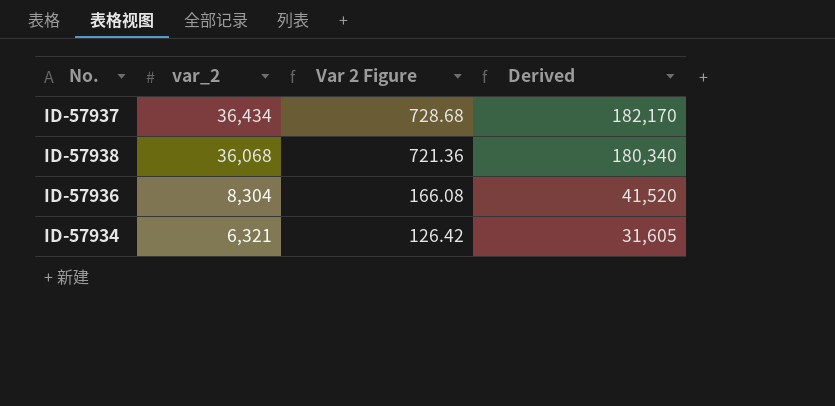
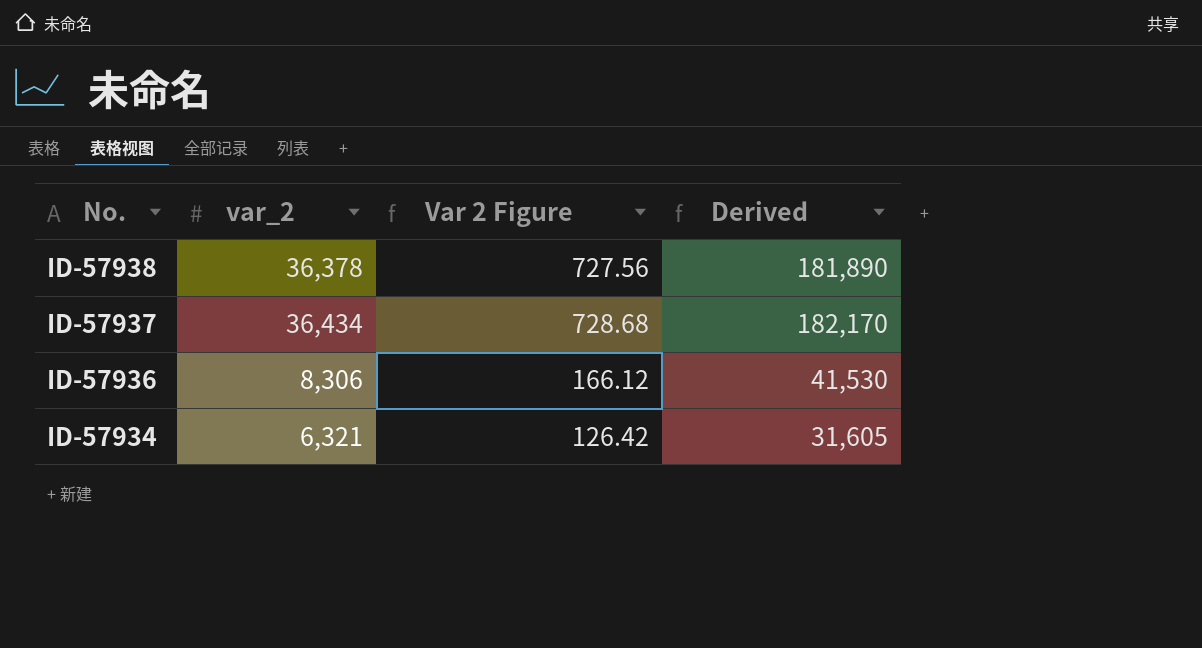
row order: var_2 descending -> No. descending
ID-57938 | var_2: 36,068 -> 36,378
ID-57938 | Var 2 Figure: 721.36 -> 727.56
ID-57938 | Derived: 180,340 -> 181,890
ID-57936 | var_2: 8,304 -> 8,306
ID-57936 | Var 2 Figure: 166.08 -> 166.12
ID-57936 | Derived: 41,520 -> 41,530

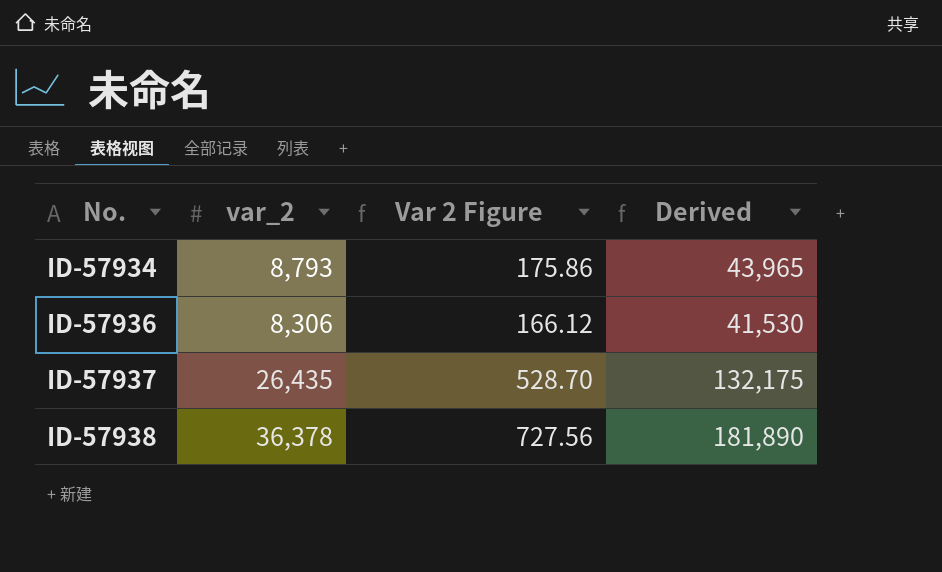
row order: No. descending -> No. ascending
ID-57934 | var_2: 6,321 -> 8,793
ID-57934 | Var 2 Figure: 126.42 -> 175.86
ID-57934 | Derived: 31,605 -> 43,965
ID-57937 | var_2: 36,434 -> 26,435
ID-57937 | Var 2 Figure: 728.68 -> 528.70
ID-57937 | Derived: 182,170 -> 132,175

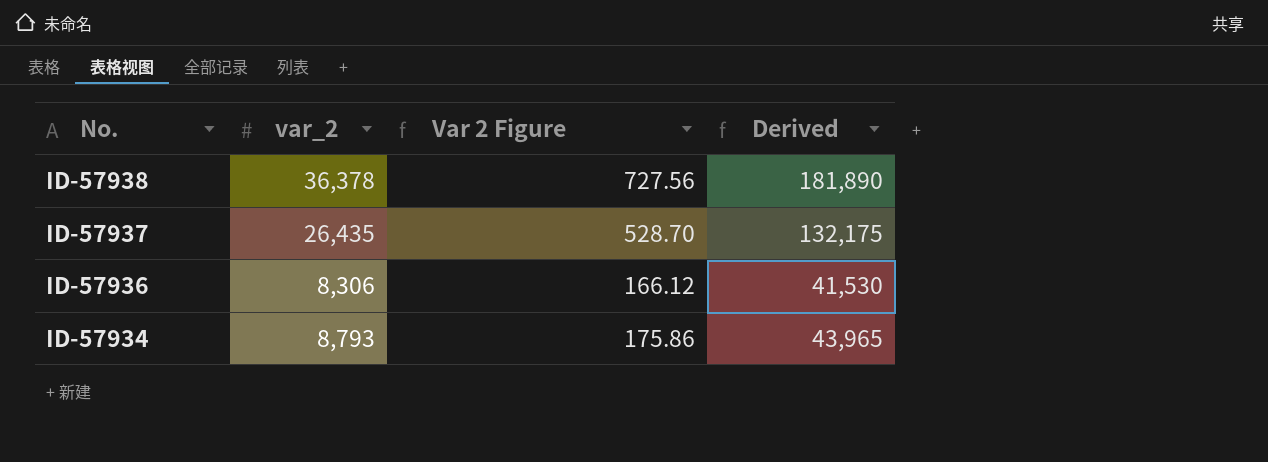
row order: No. ascending -> No. descending

